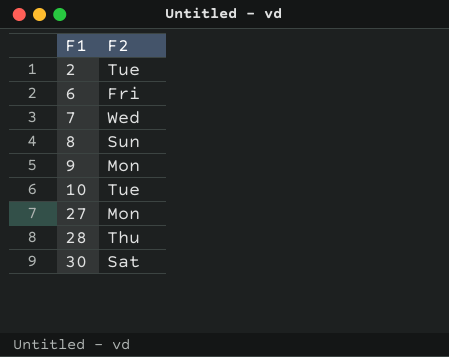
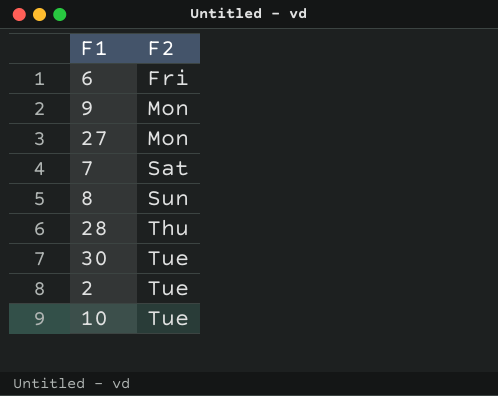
row order: F1 ascending -> F2 ascending
7 | F2: Wed -> Sat
30 | F2: Sat -> Tue

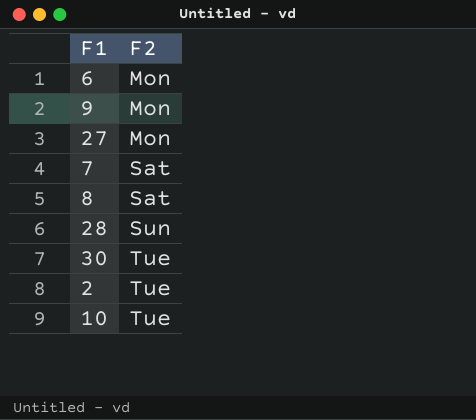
6 | F2: Fri -> Mon
8 | F2: Sun -> Sat
28 | F2: Thu -> Sun

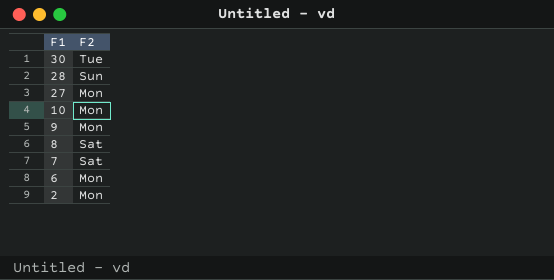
row order: F2 ascending -> F1 descending
10 | F2: Tue -> Mon
2 | F2: Tue -> Mon

